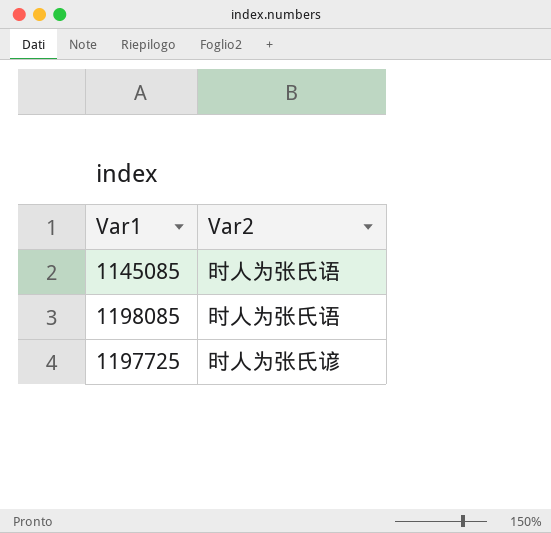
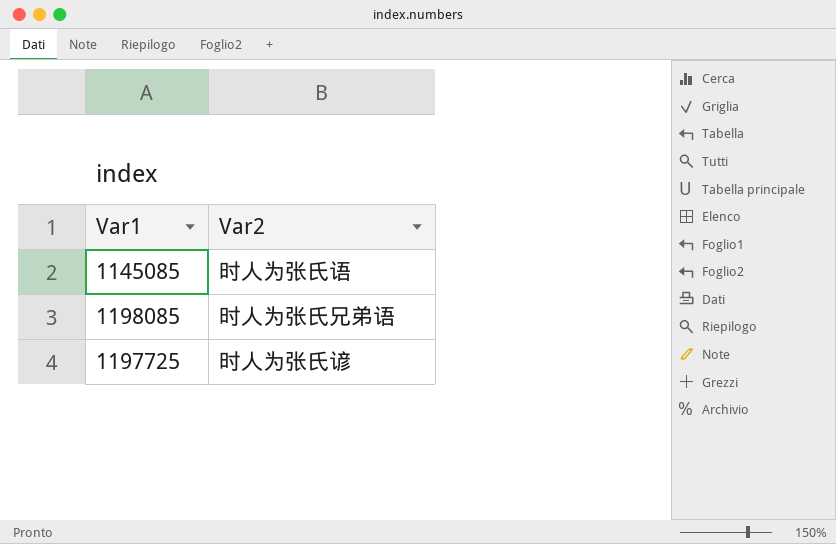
1198085 | Var2: 时人为张氏语 -> 时人为张氏兄弟语

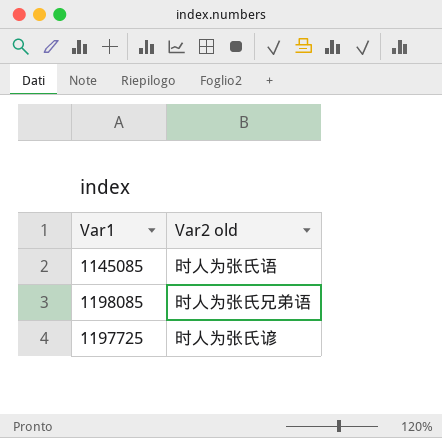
column name: Var2 -> Var2 old

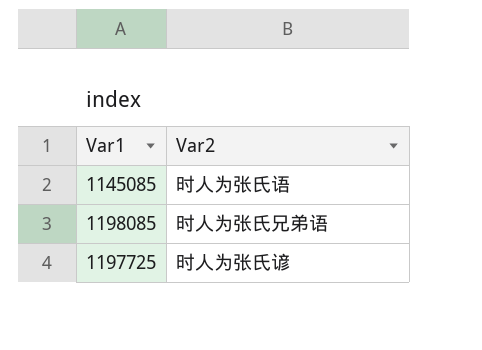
column name: Var2 old -> Var2

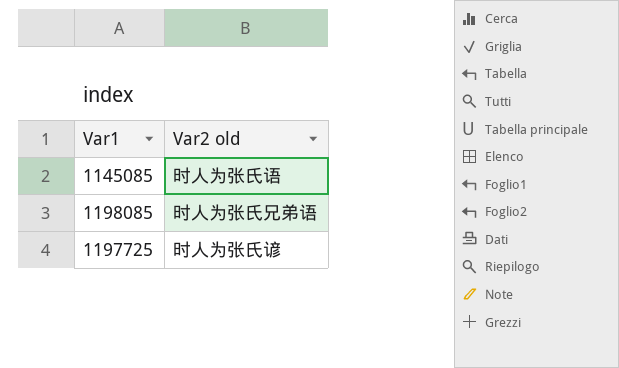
column name: Var2 -> Var2 old

